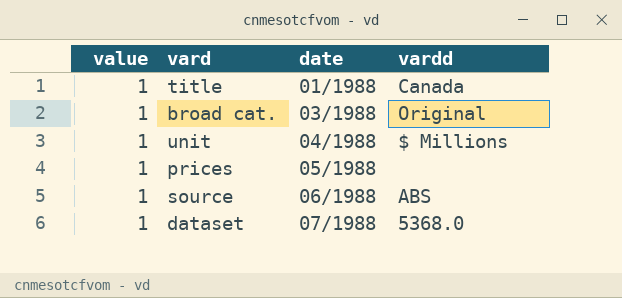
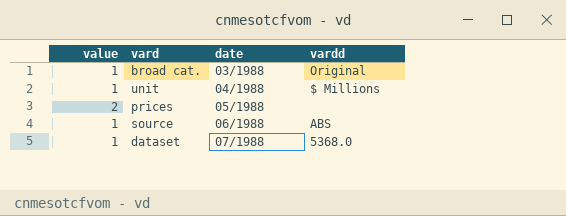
row title: 1 | 01/1988 | Canada -> none
prices | value: 1 -> 2

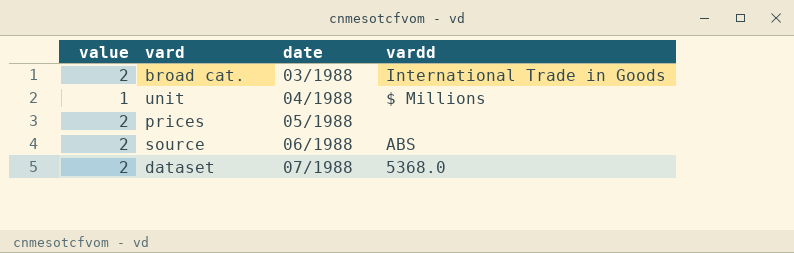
broad cat. | value: 1 -> 2
broad cat. | vardd: Original -> International Trade in Goods
source | value: 1 -> 2
dataset | value: 1 -> 2

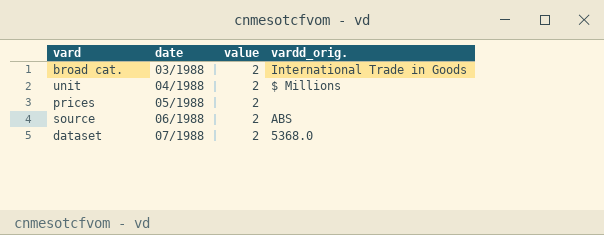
column value | position: 1 -> 3
column name: vardd -> vardd_orig.
unit | value: 1 -> 2

